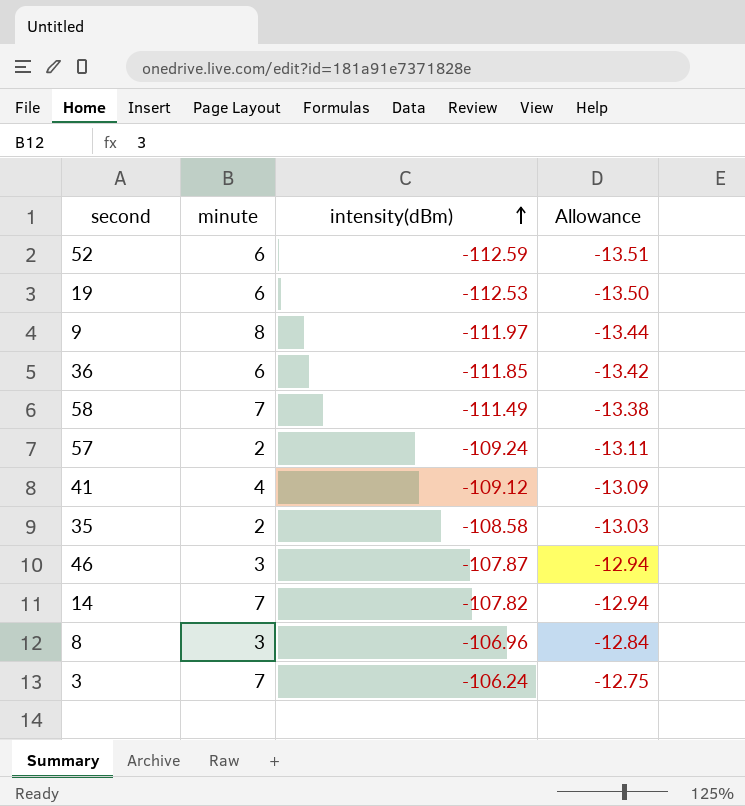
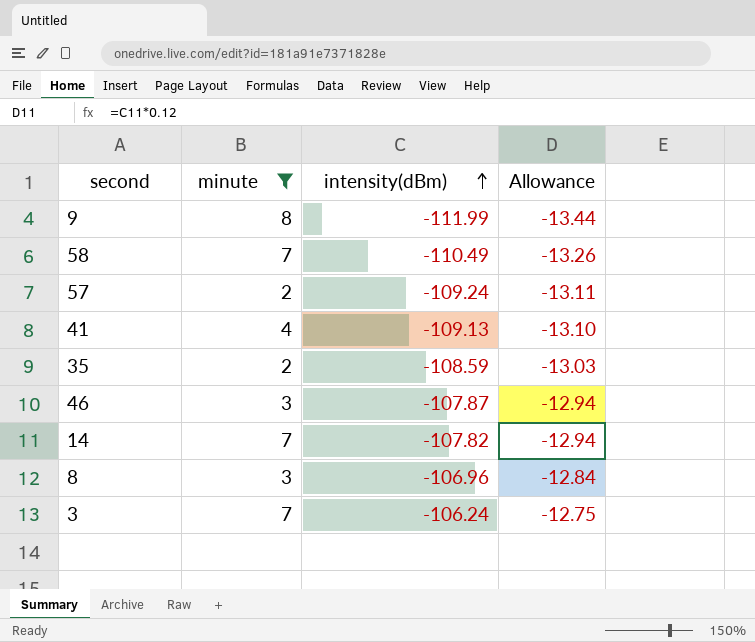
filter: none -> minute != 6
9 | intensity(dBm): -111.97 -> -111.99
58 | intensity(dBm): -111.49 -> -110.49
58 | Allowance: -13.38 -> -13.26
41 | intensity(dBm): -109.12 -> -109.13
41 | Allowance: -13.09 -> -13.10
35 | intensity(dBm): -108.58 -> -108.59

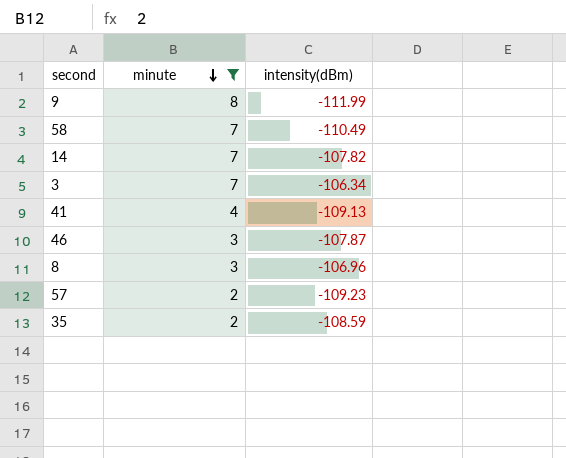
row order: intensity(dBm) ascending -> minute descending
column Allowance | formula: [intensity(dBm)] * 0.12 -> none
3 | intensity(dBm): -106.24 -> -106.34
57 | intensity(dBm): -109.24 -> -109.23

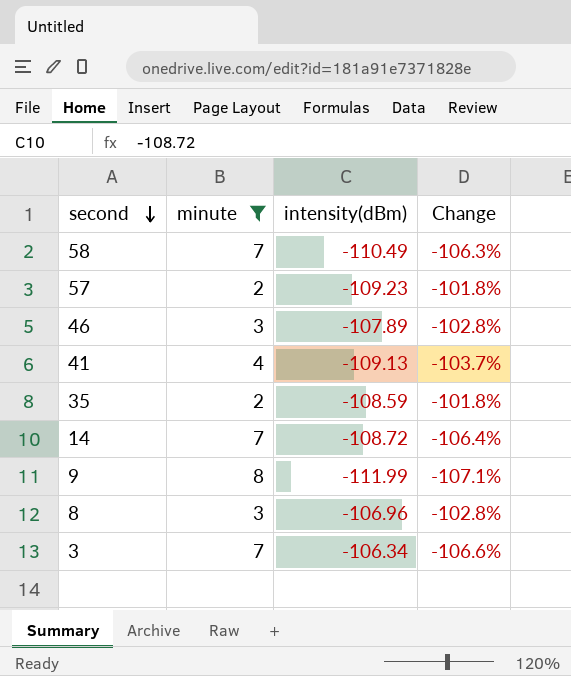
row order: minute descending -> second descending
column Change | formula: none -> ([minute] - [intensity(dBm)]) / [intensity(dBm)]
46 | intensity(dBm): -107.87 -> -107.89
14 | intensity(dBm): -107.82 -> -108.72

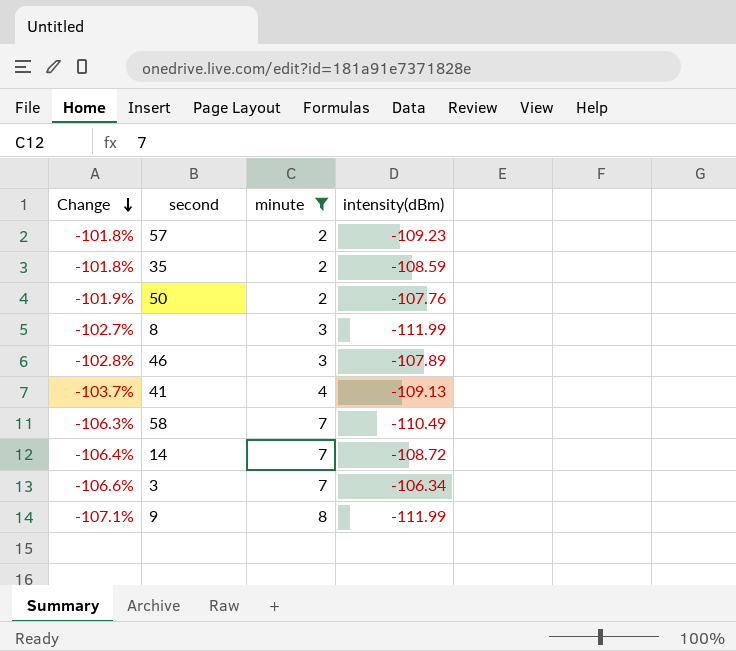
row order: second descending -> Change descending
column Change | position: 4 -> 1
row 50: none -> -101.9% | 2 | -107.76
8 | Change: -102.8% -> -102.7%
8 | intensity(dBm): -106.96 -> -111.99

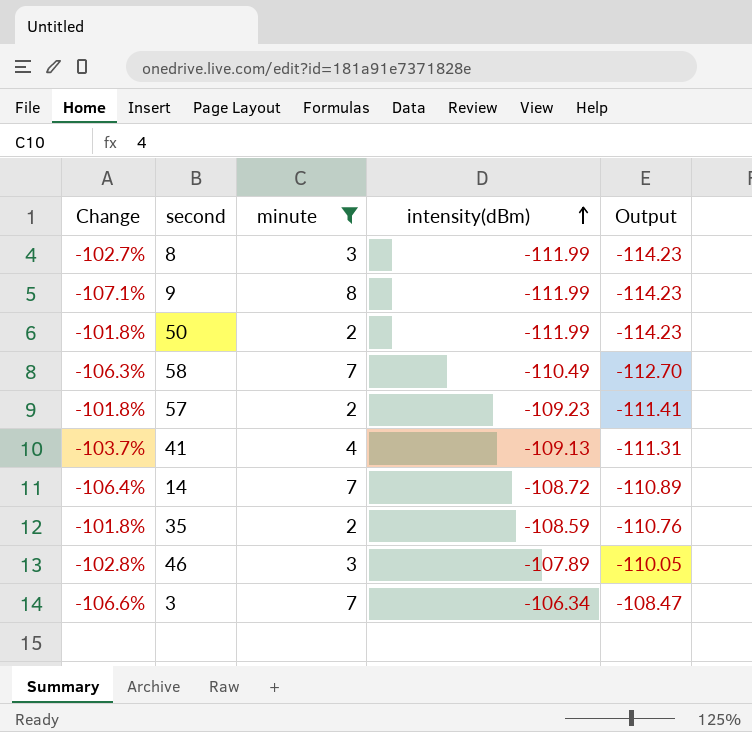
row order: Change descending -> intensity(dBm) ascending
column Output | formula: none -> [intensity(dBm)] * 1.02
50 | Change: -101.9% -> -101.8%
50 | intensity(dBm): -107.76 -> -111.99

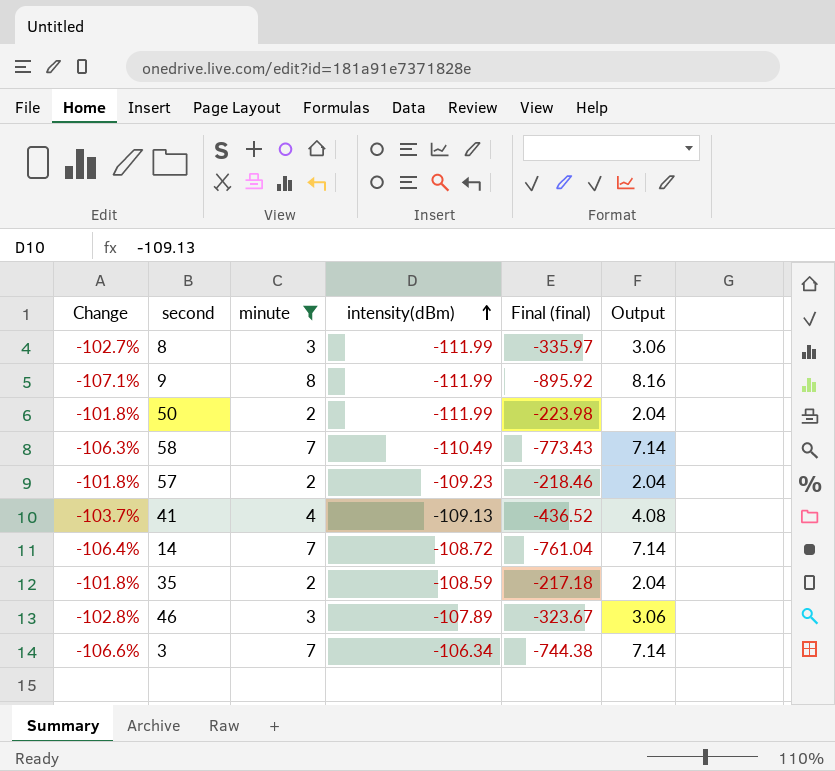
column Final (final) | formula: none -> [minute] * [intensity(dBm)]
column Output | formula: [intensity(dBm)] * 1.02 -> [minute] * 1.02

